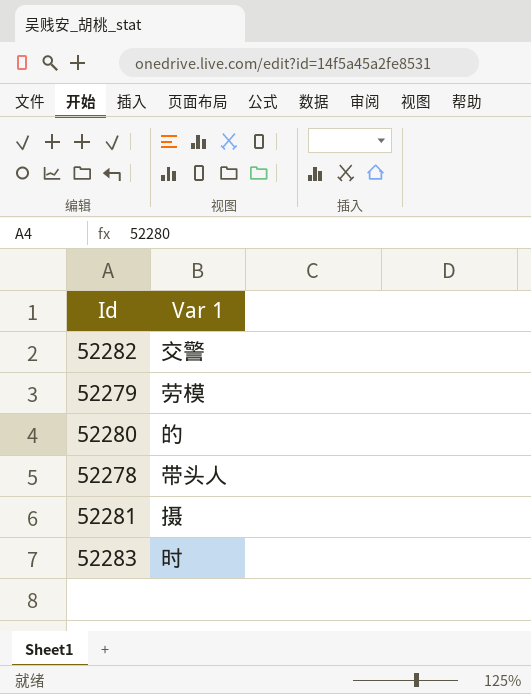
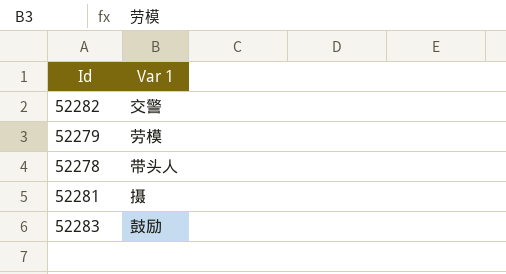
row 52280: 的 -> none
52283 | Var 1: 时 -> 鼓励

